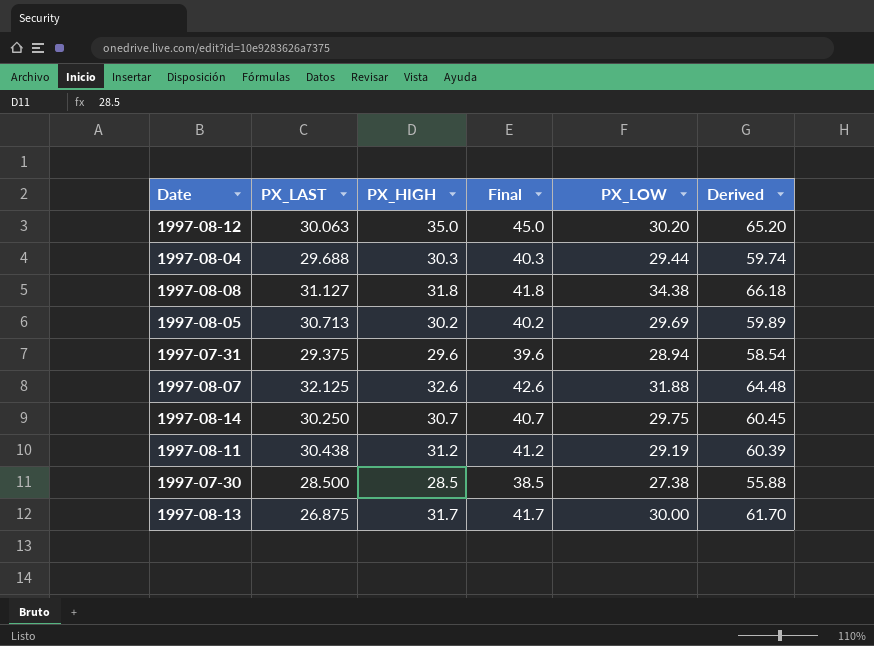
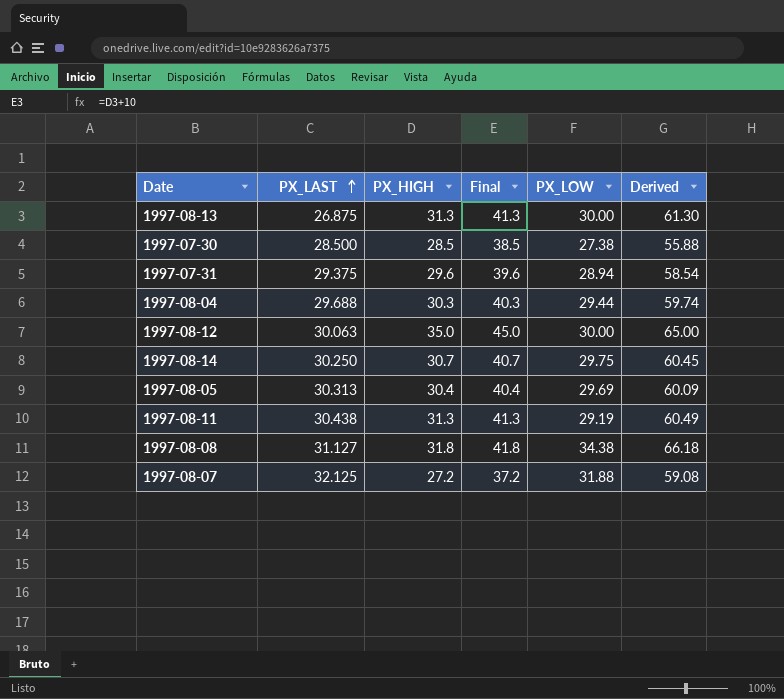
row order: none -> PX_LAST ascending
1997-08-13 | PX_HIGH: 31.7 -> 31.3
1997-08-13 | Final: 41.7 -> 41.3
1997-08-13 | Derived: 61.70 -> 61.30
1997-08-12 | PX_LOW: 30.20 -> 30.00
1997-08-12 | Derived: 65.20 -> 65.00
1997-08-05 | PX_LAST: 30.713 -> 30.313
1997-08-05 | PX_HIGH: 30.2 -> 30.4
1997-08-05 | Final: 40.2 -> 40.4
1997-08-05 | Derived: 59.89 -> 60.09
1997-08-11 | PX_HIGH: 31.2 -> 31.3
1997-08-11 | Final: 41.2 -> 41.3
1997-08-11 | Derived: 60.39 -> 60.49
1997-08-07 | PX_HIGH: 32.6 -> 27.2
1997-08-07 | Final: 42.6 -> 37.2
1997-08-07 | Derived: 64.48 -> 59.08

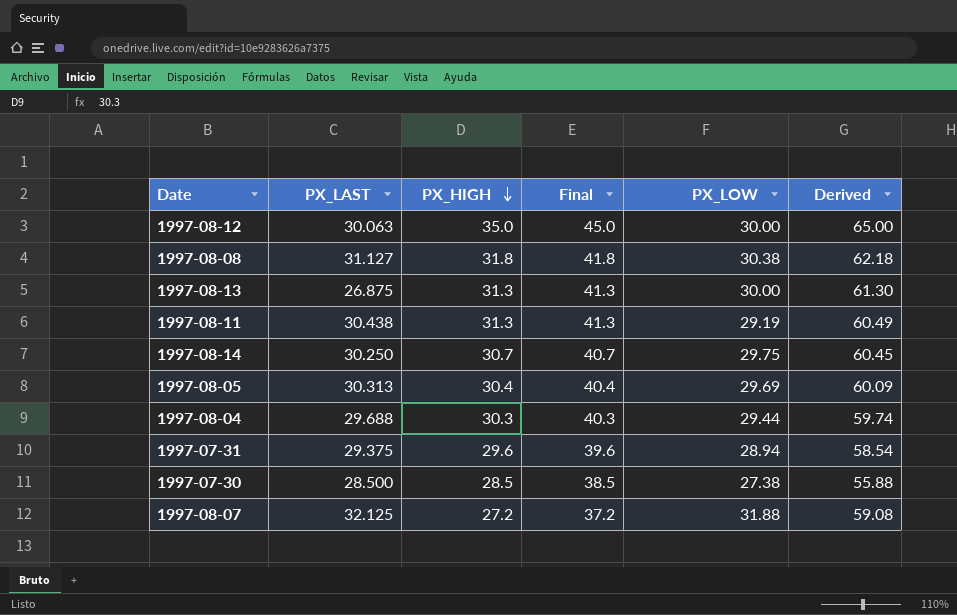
row order: PX_LAST ascending -> PX_HIGH descending
1997-08-08 | PX_LOW: 34.38 -> 30.38
1997-08-08 | Derived: 66.18 -> 62.18

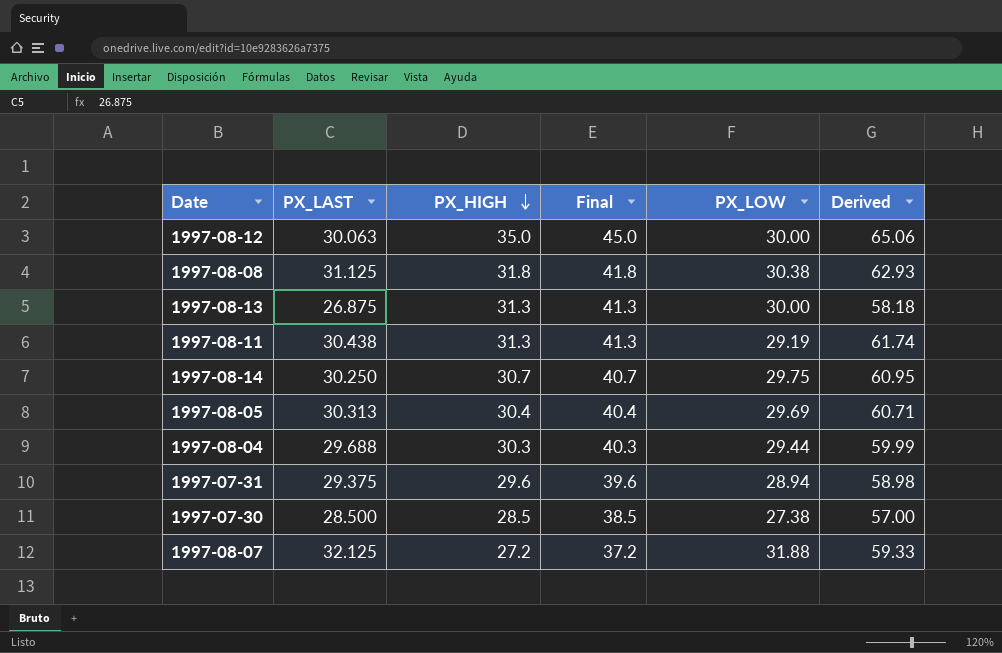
column Derived | formula: [PX_HIGH] + [PX_LOW] -> [PX_LAST] + [PX_HIGH]
1997-08-08 | PX_LAST: 31.127 -> 31.125

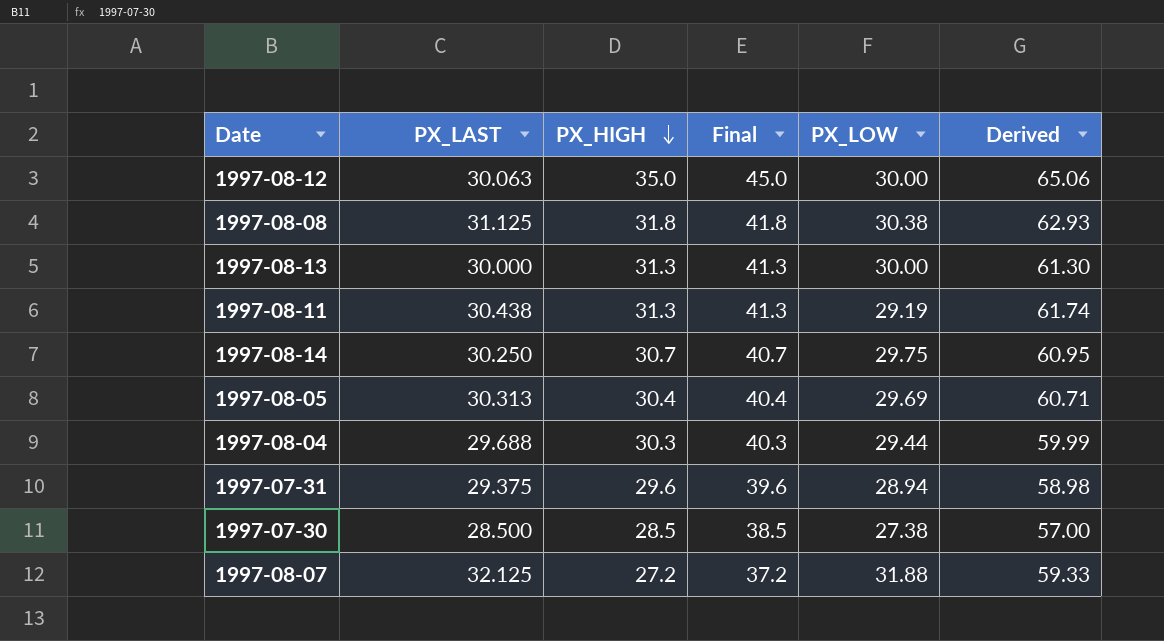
1997-08-13 | PX_LAST: 26.875 -> 30.000
1997-08-13 | Derived: 58.18 -> 61.30

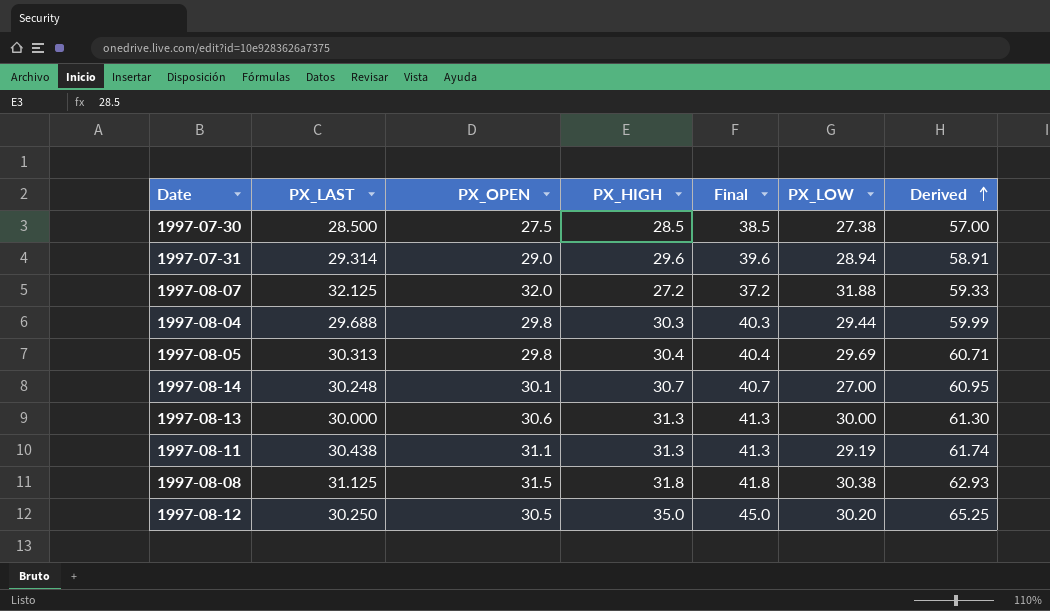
row order: PX_HIGH descending -> Derived ascending
column PX_OPEN | position: none -> 3
1997-07-31 | PX_LAST: 29.375 -> 29.314
1997-07-31 | Derived: 58.98 -> 58.91
1997-08-14 | PX_LAST: 30.250 -> 30.248
1997-08-14 | PX_LOW: 29.75 -> 27.00
1997-08-12 | PX_LAST: 30.063 -> 30.250
1997-08-12 | PX_LOW: 30.00 -> 30.20
1997-08-12 | Derived: 65.06 -> 65.25

